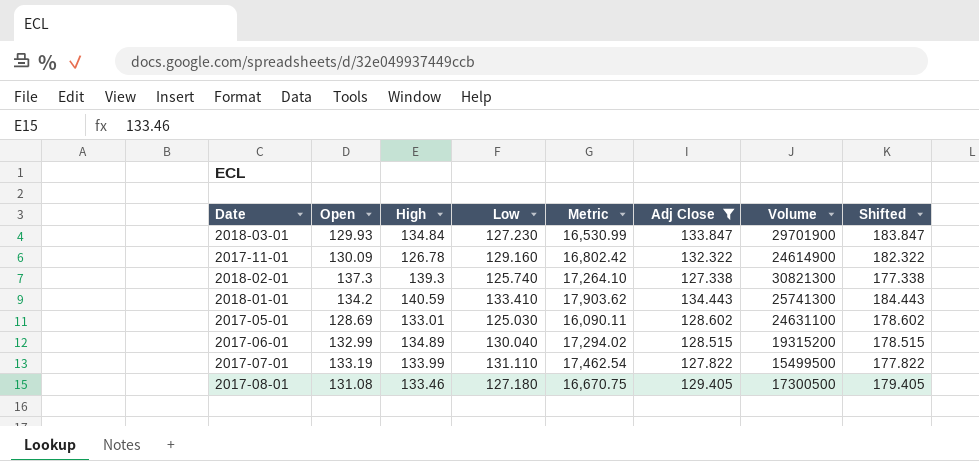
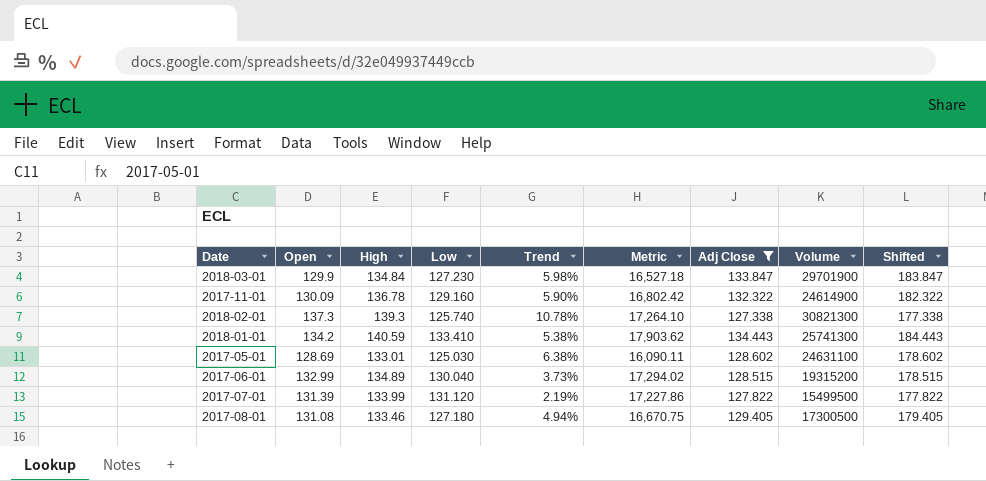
column Trend | formula: none -> ([High] - [Low]) / [Low]
2018-03-01 | Open: 129.93 -> 129.9
2018-03-01 | Metric: 16,530.99 -> 16,527.18
2017-11-01 | High: 126.78 -> 136.78
2017-07-01 | Open: 133.19 -> 131.39
2017-07-01 | Low: 131.110 -> 131.120
2017-07-01 | Metric: 17,462.54 -> 17,227.86

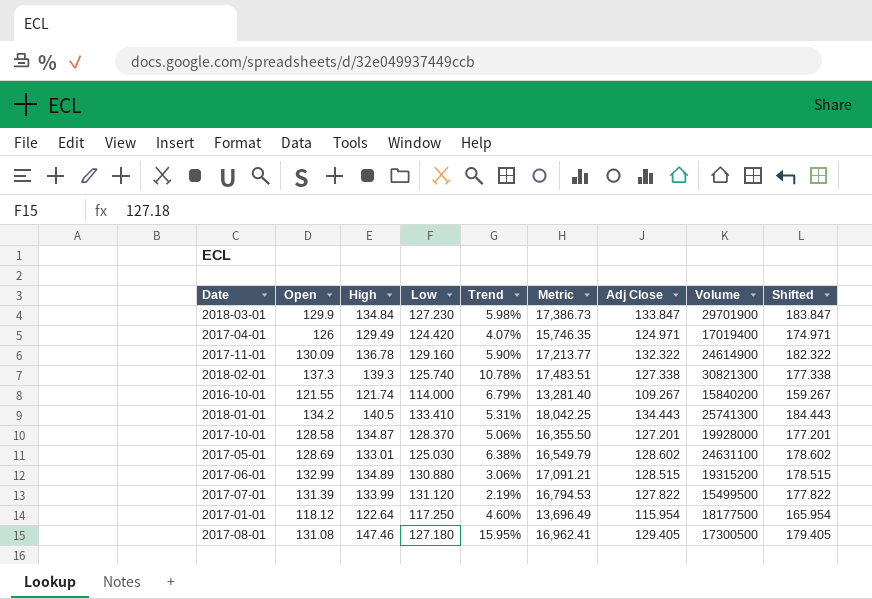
filter: Adj Close >= 127.338 -> none
column Metric | formula: [Open] * [Low] -> [Open] * [Adj Close]
2018-01-01 | High: 140.59 -> 140.5
2018-01-01 | Trend: 5.38% -> 5.31%
2017-06-01 | Low: 130.040 -> 130.880
2017-06-01 | Trend: 3.73% -> 3.06%
2017-08-01 | High: 133.46 -> 147.46
2017-08-01 | Trend: 4.94% -> 15.95%

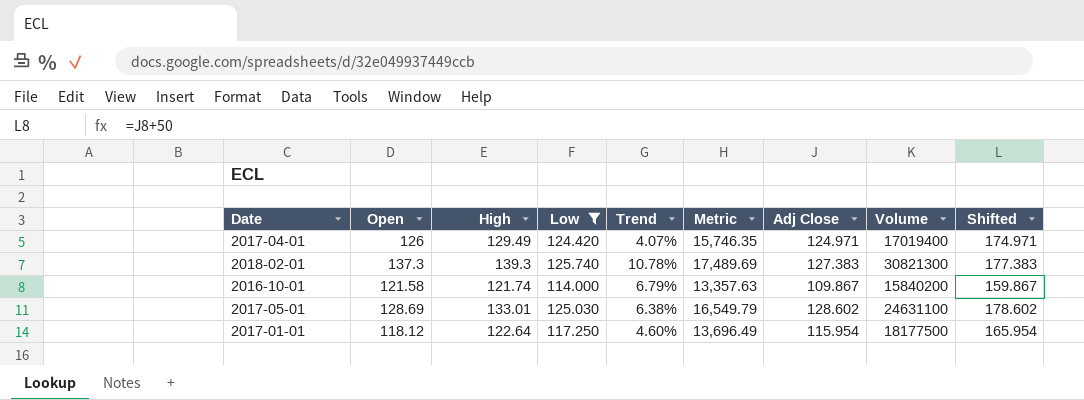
filter: none -> Low <= 125.740
2018-02-01 | Metric: 17,483.51 -> 17,489.69
2018-02-01 | Adj Close: 127.338 -> 127.383
2018-02-01 | Shifted: 177.338 -> 177.383
2016-10-01 | Open: 121.55 -> 121.58
2016-10-01 | Metric: 13,281.40 -> 13,357.63
2016-10-01 | Adj Close: 109.267 -> 109.867
2016-10-01 | Shifted: 159.267 -> 159.867

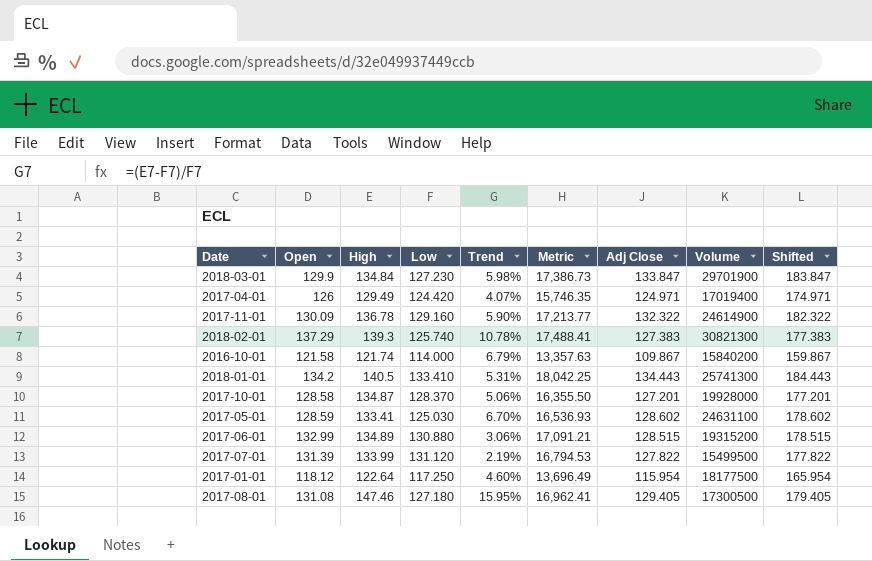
filter: Low <= 125.740 -> none
2018-02-01 | Open: 137.3 -> 137.29
2018-02-01 | Metric: 17,489.69 -> 17,488.41
2017-05-01 | Open: 128.69 -> 128.59
2017-05-01 | High: 133.01 -> 133.41
2017-05-01 | Trend: 6.38% -> 6.70%
2017-05-01 | Metric: 16,549.79 -> 16,536.93

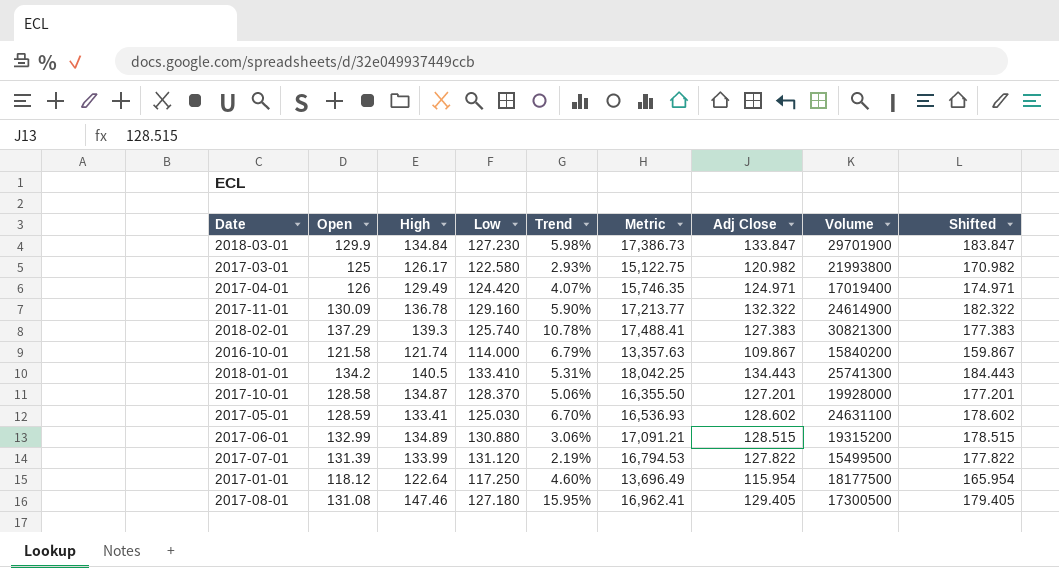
row 2017-03-01: none -> 125 | 126.17 | 122.580 | 2.93% | 15,122.75 | 120.982 | 21993800 | 170.982

